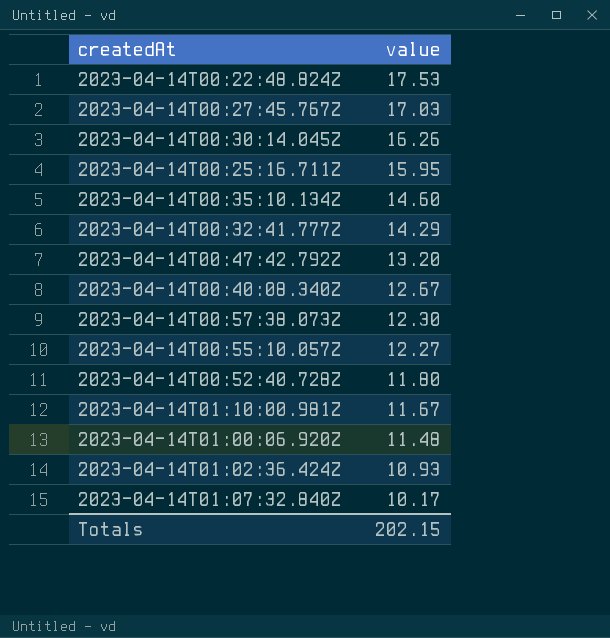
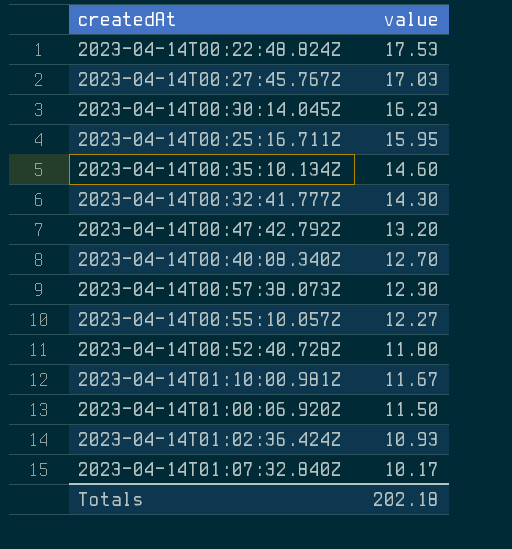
2023-04-14T00:30:14.045Z | value: 16.26 -> 16.23
2023-04-14T00:32:41.777Z | value: 14.29 -> 14.30
2023-04-14T00:40:08.340Z | value: 12.67 -> 12.70
2023-04-14T01:00:06.920Z | value: 11.48 -> 11.50
Totals | value: 202.15 -> 202.18

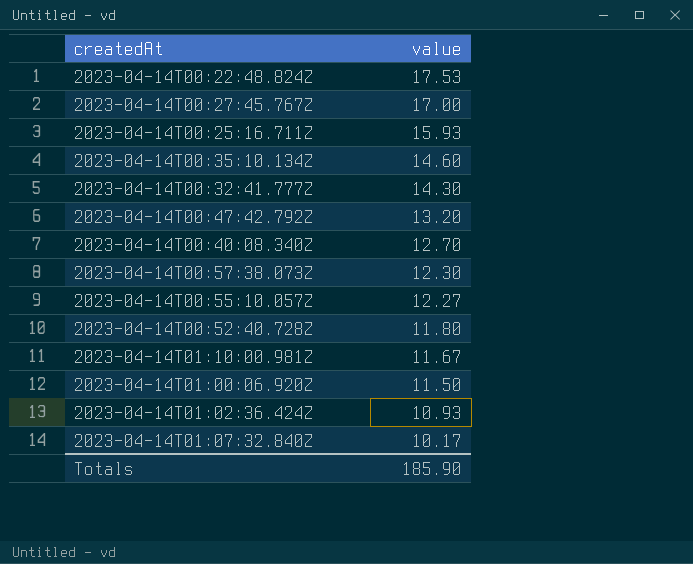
row 2023-04-14T00:30:14.045Z: 16.23 -> none
2023-04-14T00:27:45.767Z | value: 17.03 -> 17.00
2023-04-14T00:25:16.711Z | value: 15.95 -> 15.93
Totals | value: 202.18 -> 185.90

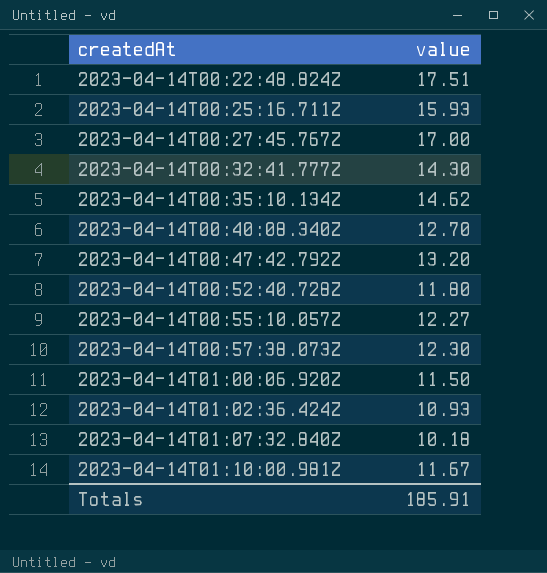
row order: value descending -> createdAt ascending
2023-04-14T00:22:48.824Z | value: 17.53 -> 17.51
2023-04-14T00:35:10.134Z | value: 14.60 -> 14.62
2023-04-14T01:07:32.840Z | value: 10.17 -> 10.18
Totals | value: 185.90 -> 185.91

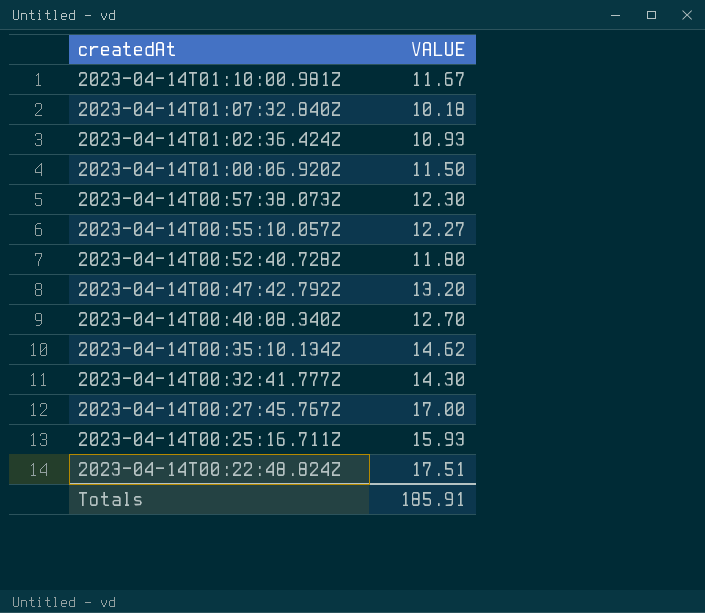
row order: createdAt ascending -> createdAt descending
column name: value -> VALUE

